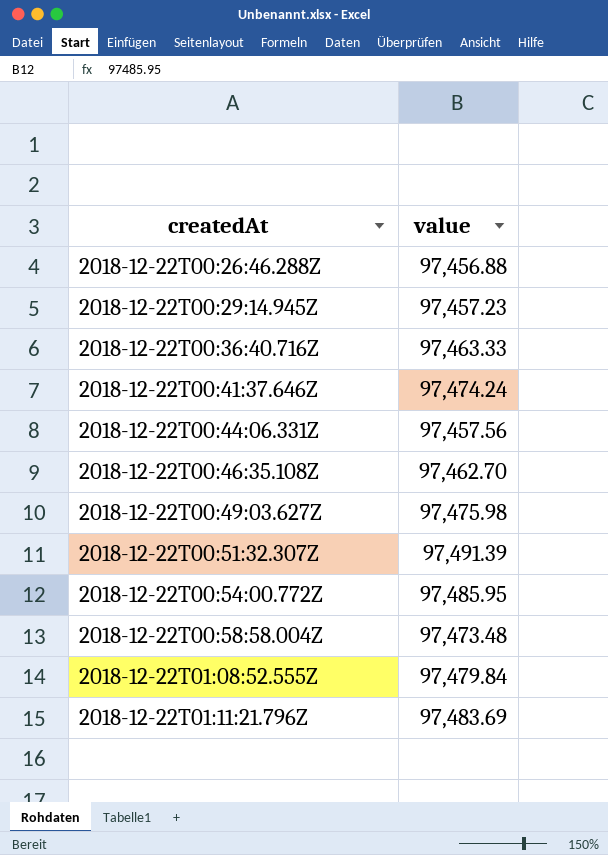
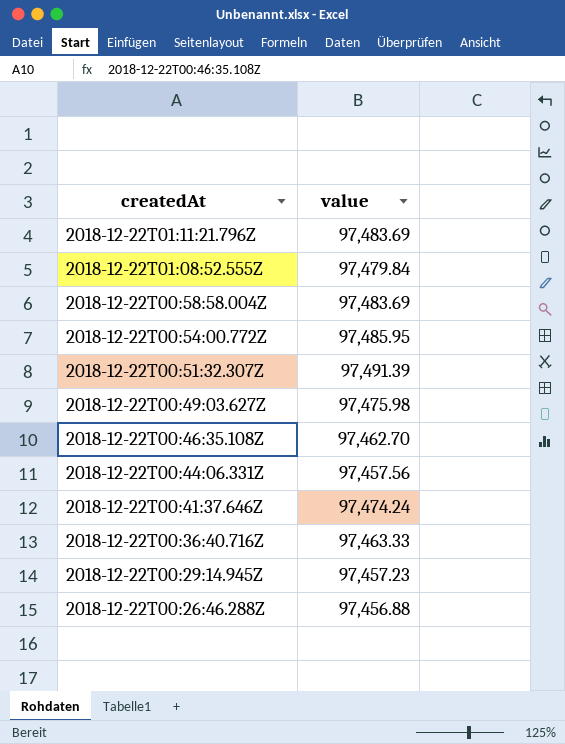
row order: createdAt ascending -> createdAt descending
2018-12-22T00:58:58.004Z | value: 97,473.48 -> 97,483.69

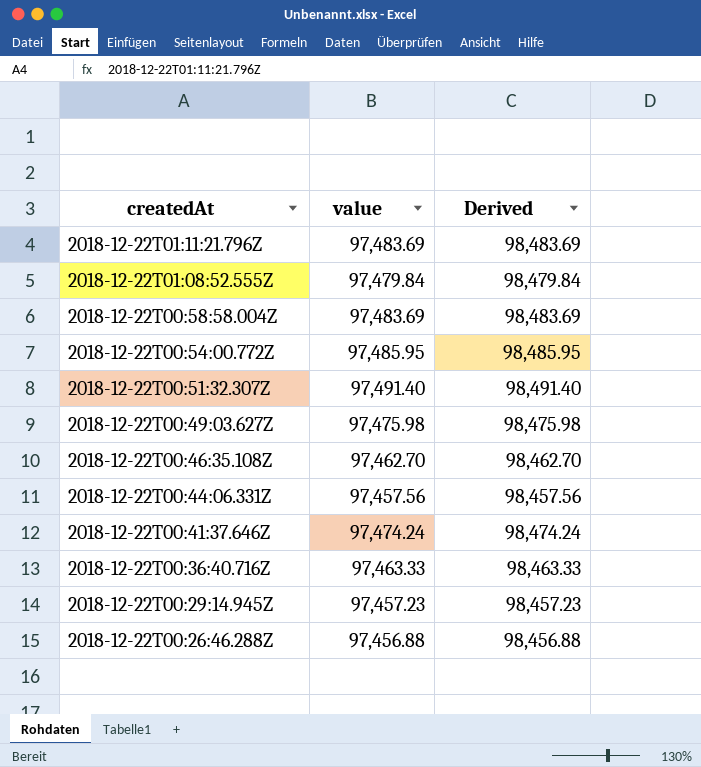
column Derived | formula: none -> [value] + 1000
2018-12-22T00:51:32.307Z | value: 97,491.39 -> 97,491.40

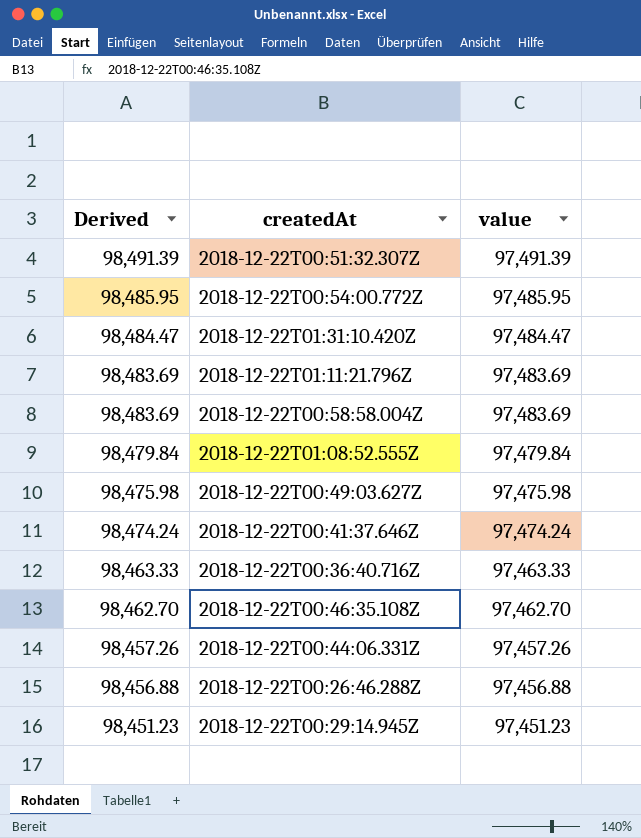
row order: createdAt descending -> Derived descending
column Derived | position: 3 -> 1
2018-12-22T00:51:32.307Z | Derived: 98,491.40 -> 98,491.39
2018-12-22T00:51:32.307Z | value: 97,491.40 -> 97,491.39
row 2018-12-22T01:31:10.420Z: none -> 98,484.47 | 97,484.47
2018-12-22T00:44:06.331Z | Derived: 98,457.56 -> 98,457.26
2018-12-22T00:44:06.331Z | value: 97,457.56 -> 97,457.26
2018-12-22T00:29:14.945Z | Derived: 98,457.23 -> 98,451.23
2018-12-22T00:29:14.945Z | value: 97,457.23 -> 97,451.23

